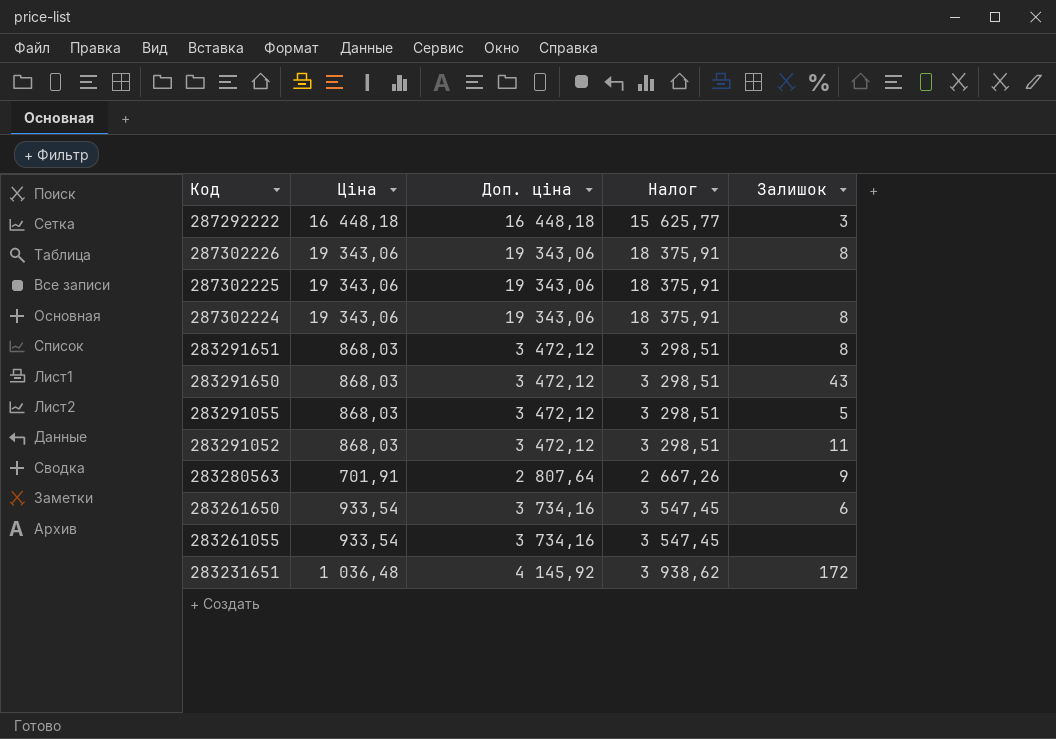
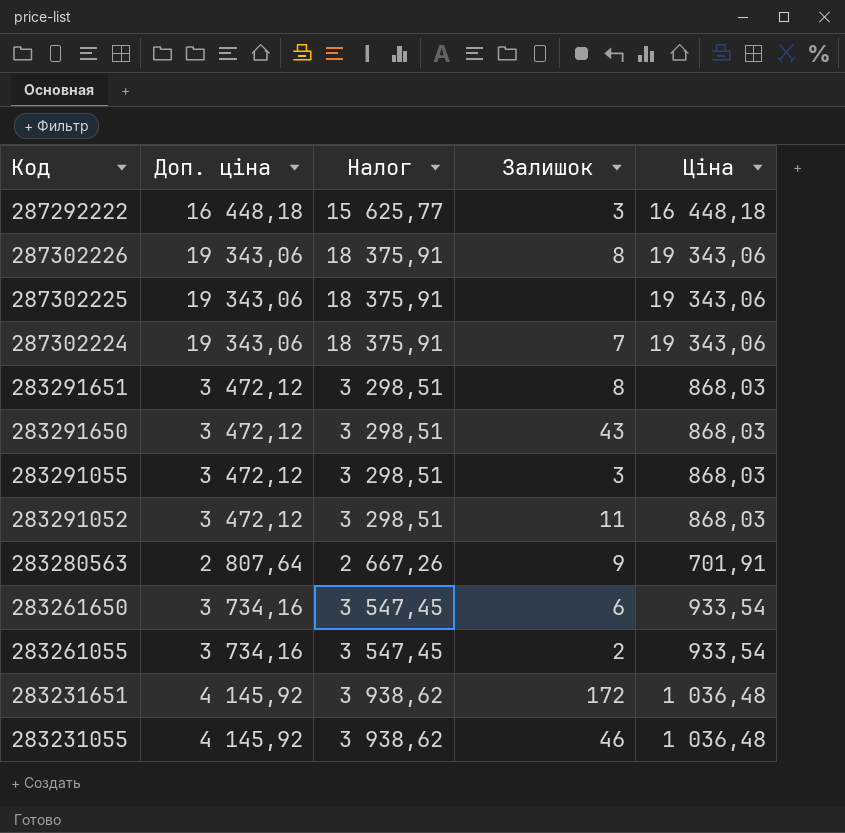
column Ціна | position: 2 -> 5
287302224 | Залишок: 8 -> 7
283291055 | Залишок: 5 -> 3
283261055 | Залишок: none -> 2
row 283231055: none -> 4 145,92 | 3 938,62 | 46 | 1 036,48

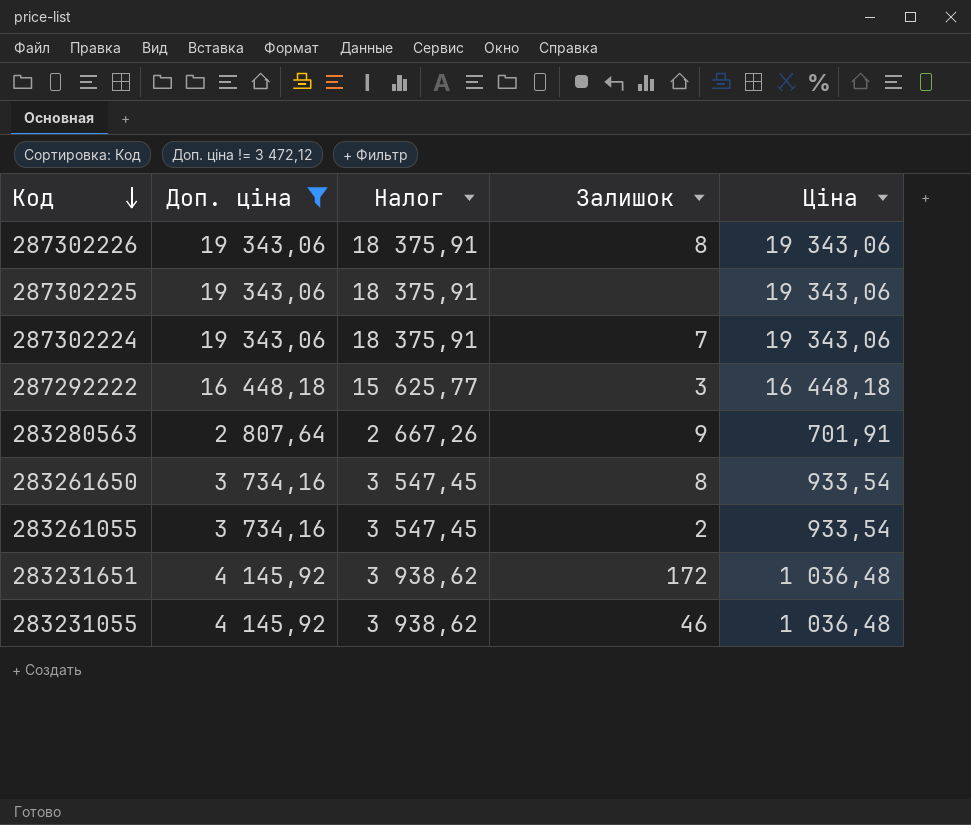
filter: none -> Доп. ціна != 3 472,12
row order: none -> Код descending
283261650 | Залишок: 6 -> 8

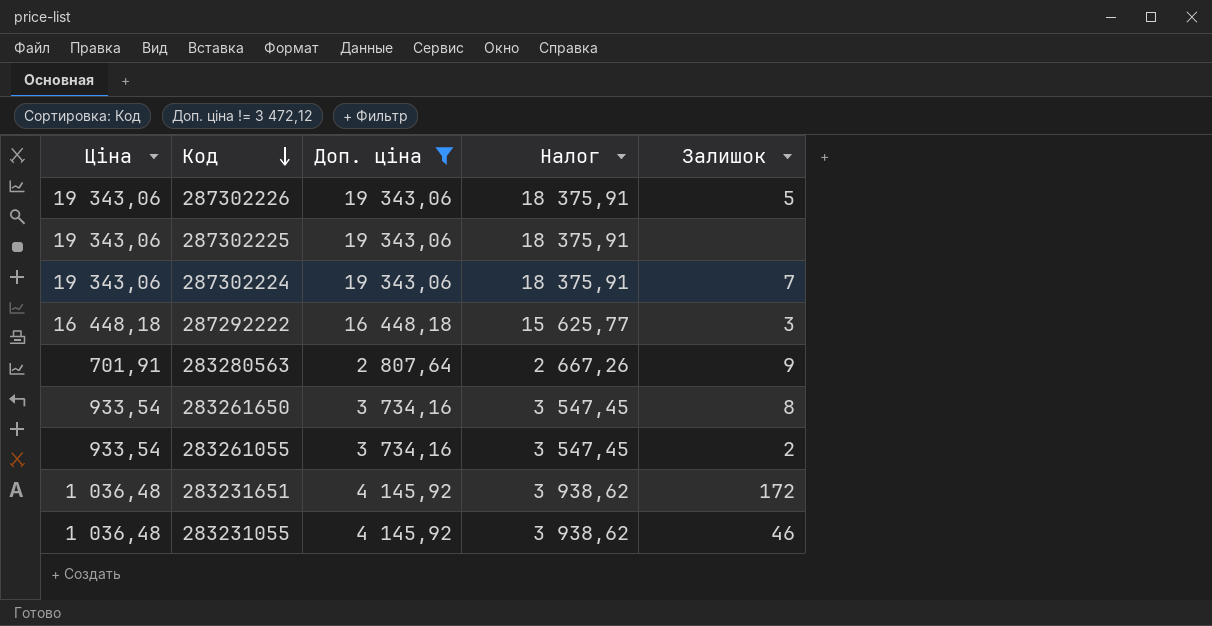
column Ціна | position: 5 -> 1
287302226 | Залишок: 8 -> 5

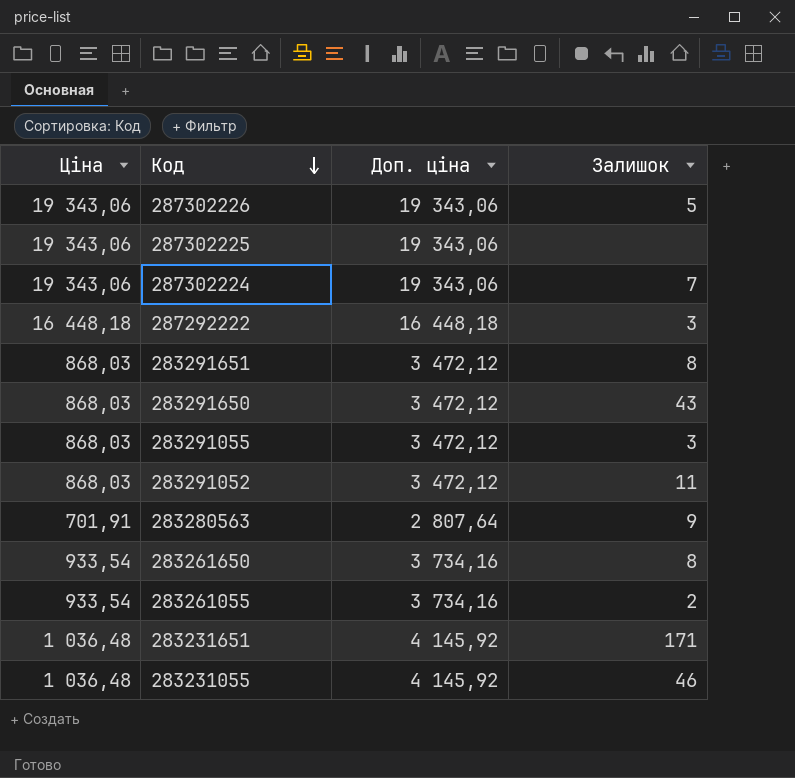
filter: Доп. ціна != 3 472,12 -> none
column Налог | formula: [Доп. ціна] * 0,95 -> none
283231651 | Залишок: 172 -> 171

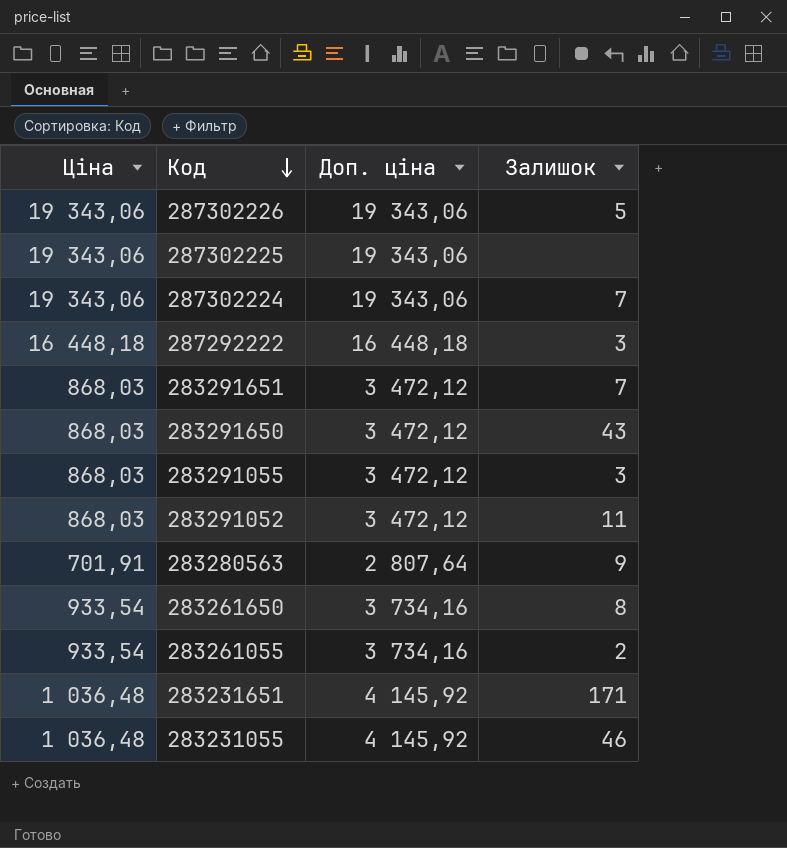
283291651 | Залишок: 8 -> 7

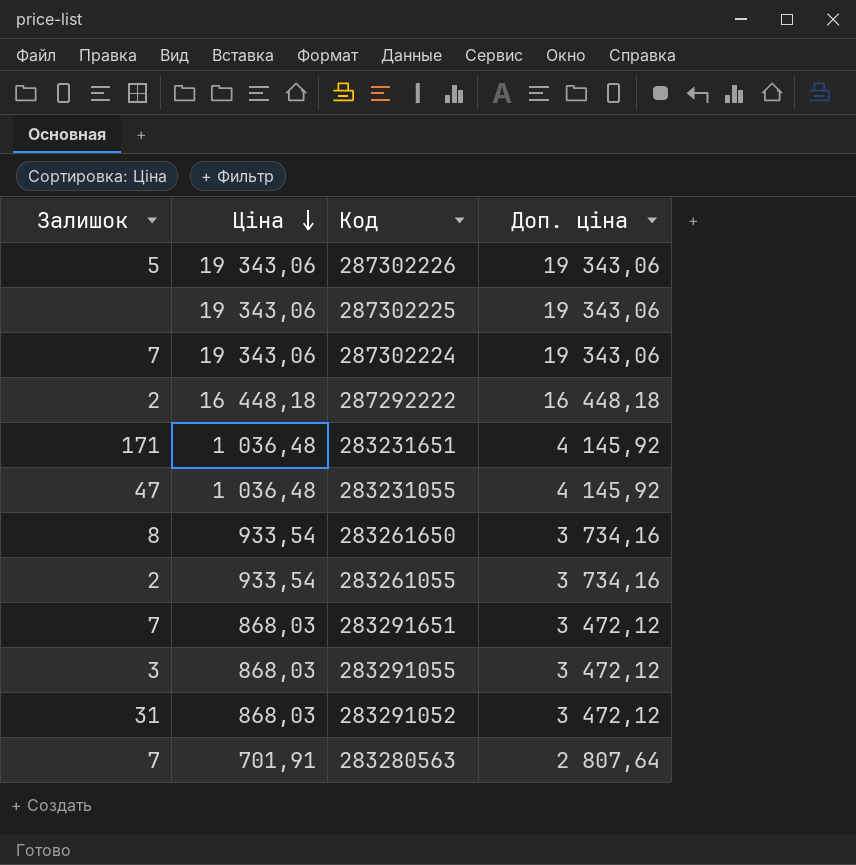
row order: Код descending -> Ціна descending
column Залишок | position: 4 -> 1
row 283291650: 868,03 | 3 472,12 | 43 -> none
287292222 | Залишок: 3 -> 2
283231055 | Залишок: 46 -> 47
283291052 | Залишок: 11 -> 31
283280563 | Залишок: 9 -> 7

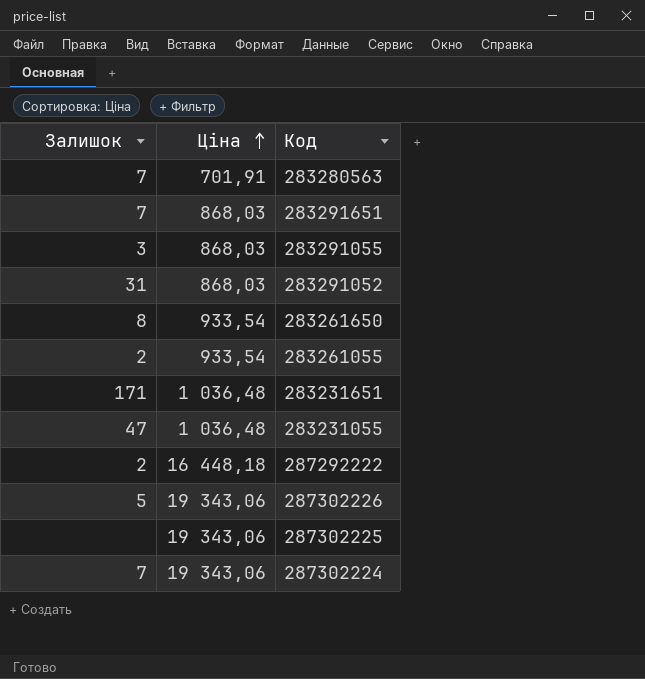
row order: Ціна descending -> Ціна ascending
column Доп. ціна | position: 4 -> none

